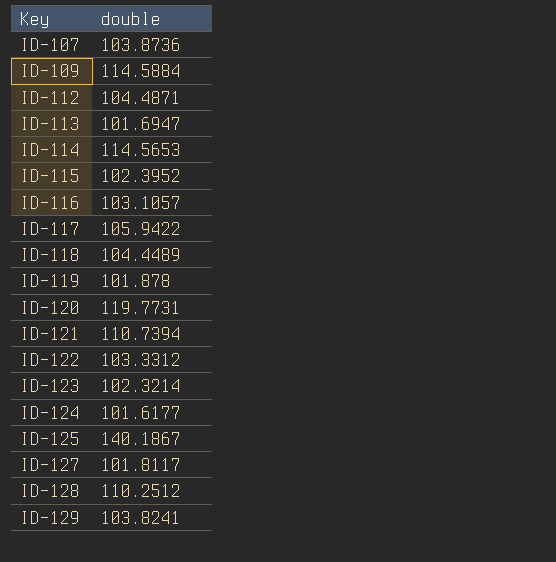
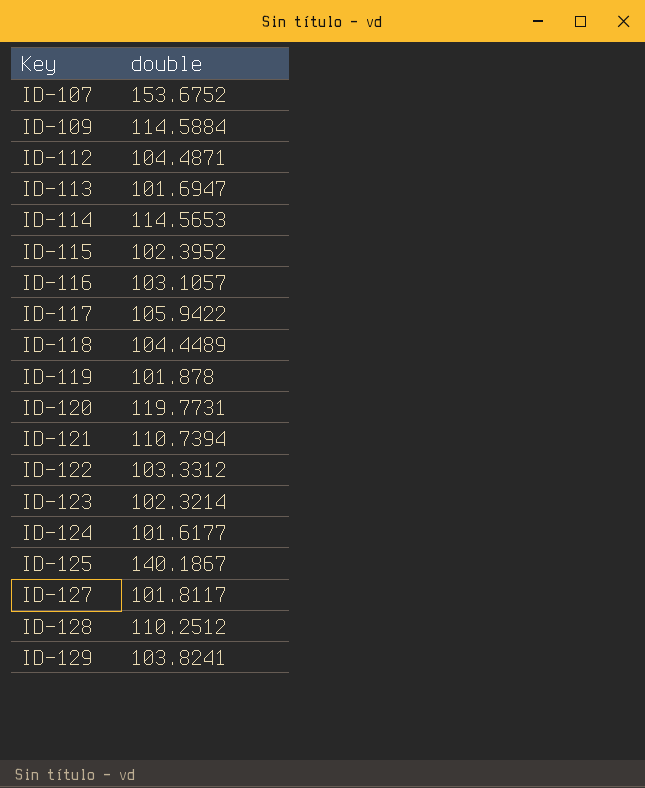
ID-107 | double: 103.8736 -> 153.6752

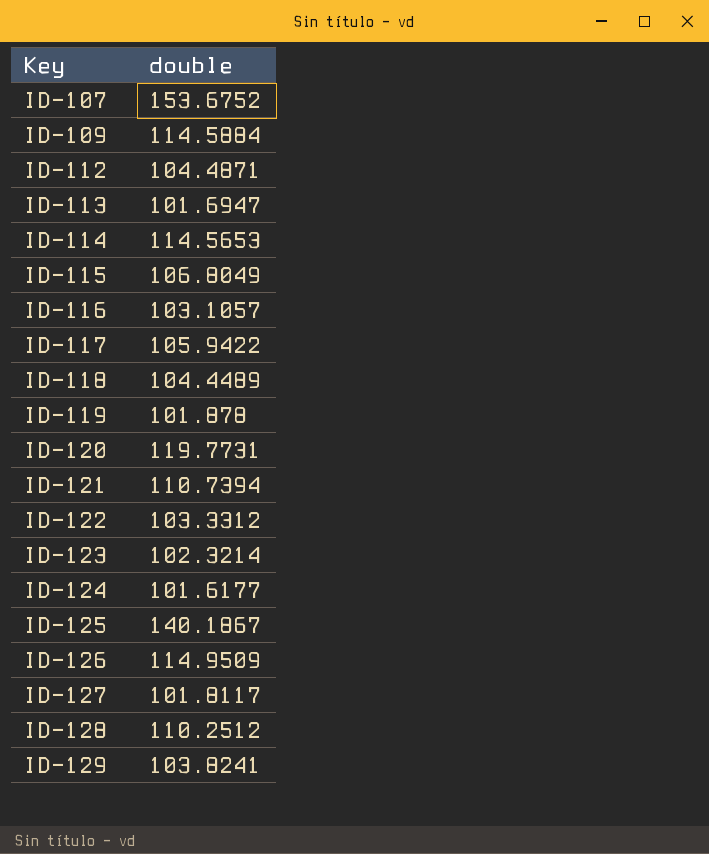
ID-115 | double: 102.3952 -> 106.8049
row ID-126: none -> 114.9509

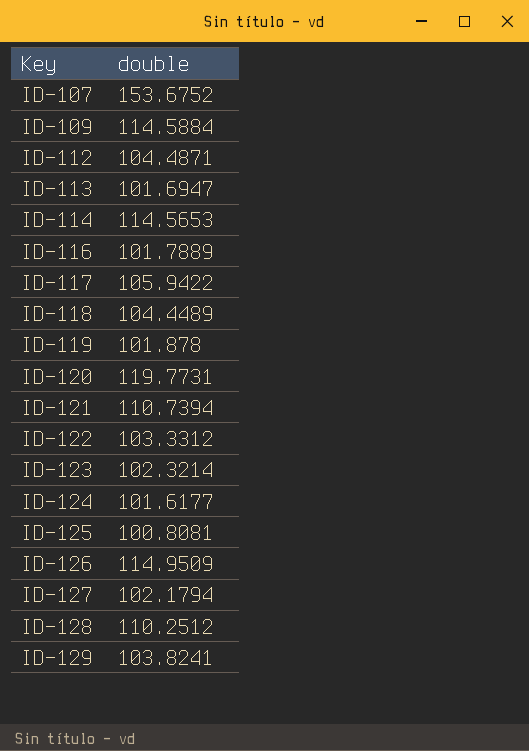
row ID-115: 106.8049 -> none
ID-116 | double: 103.1057 -> 101.7889
ID-125 | double: 140.1867 -> 100.8081
ID-127 | double: 101.8117 -> 102.1794

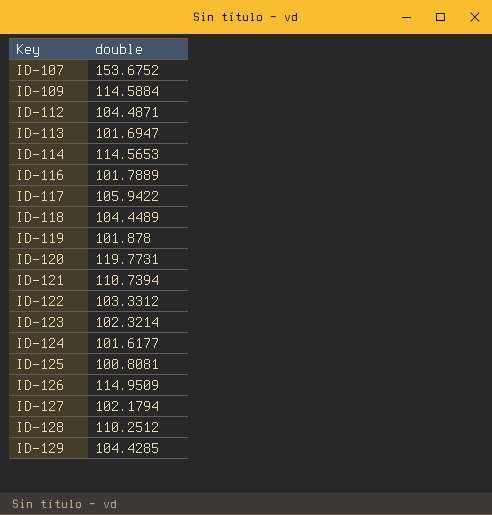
ID-129 | double: 103.8241 -> 104.4285

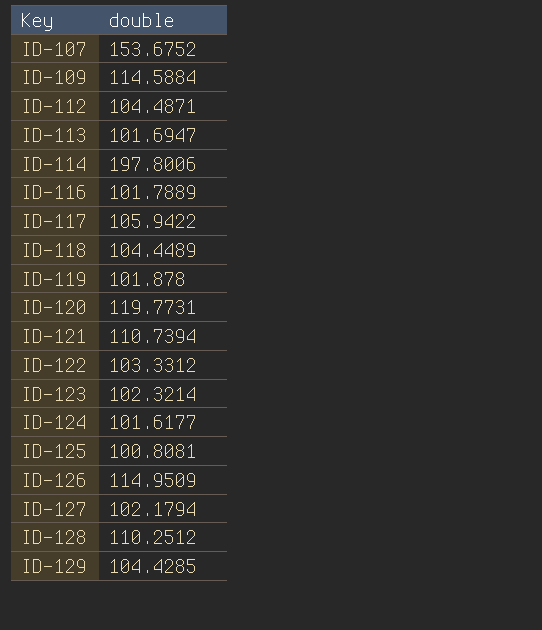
ID-114 | double: 114.5653 -> 197.8006

